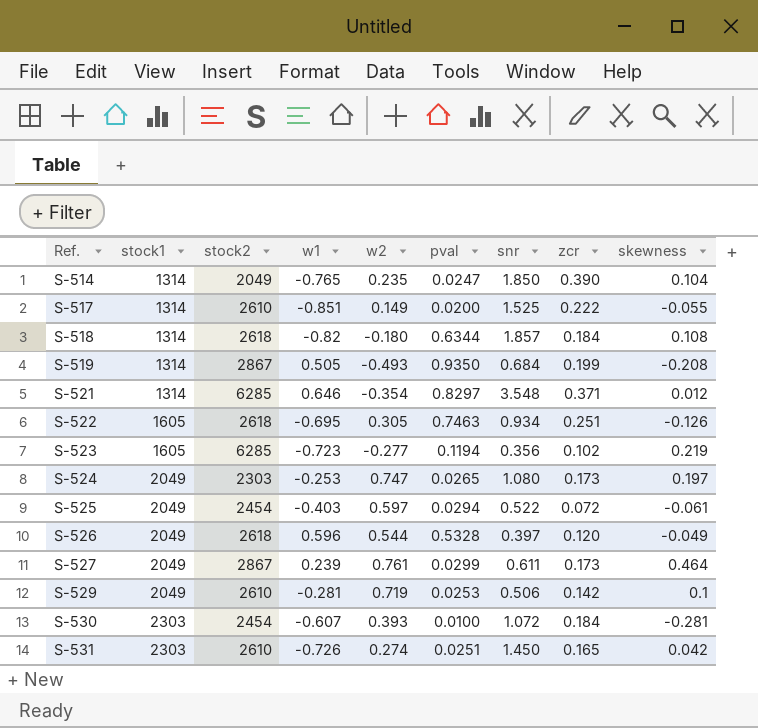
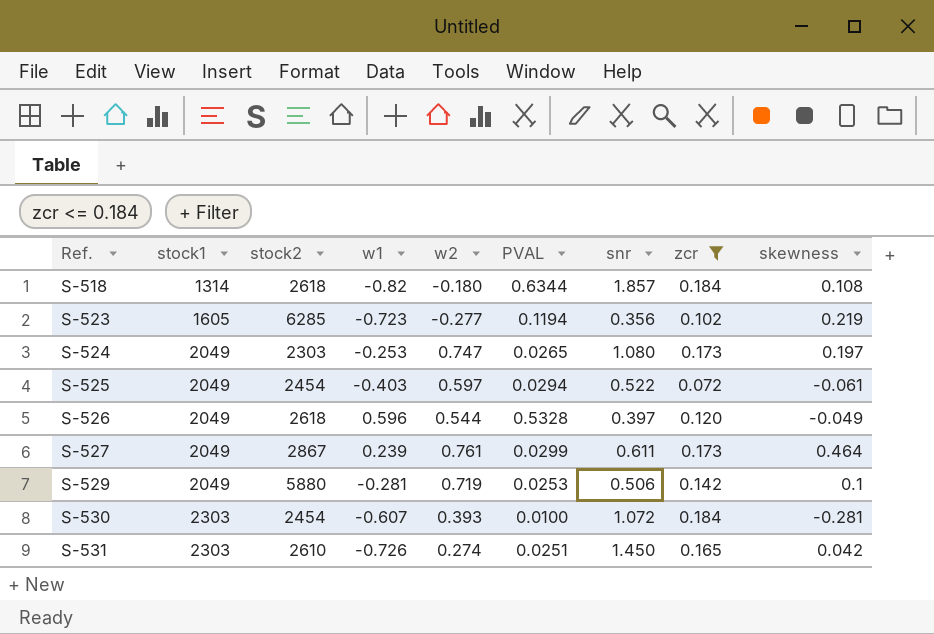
filter: none -> zcr <= 0.184
column name: pval -> PVAL
S-529 | stock2: 2610 -> 5880

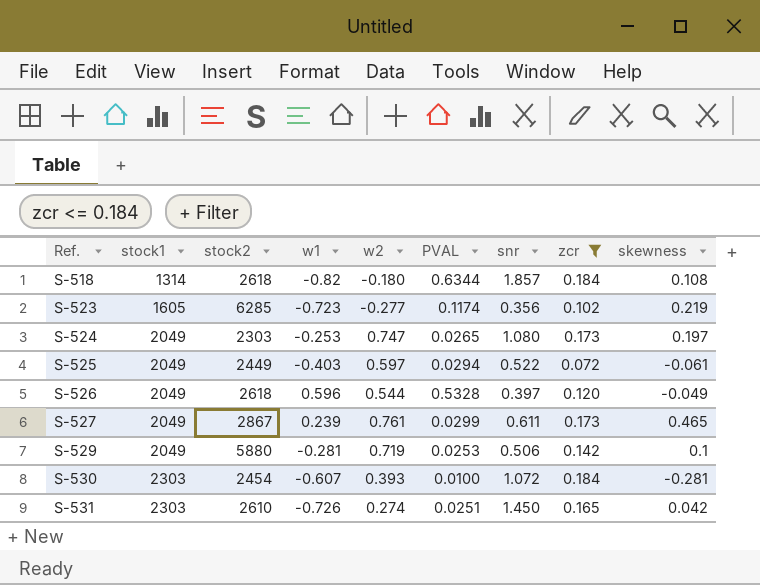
S-523 | PVAL: 0.1194 -> 0.1174
S-525 | stock2: 2454 -> 2449
S-527 | skewness: 0.464 -> 0.465

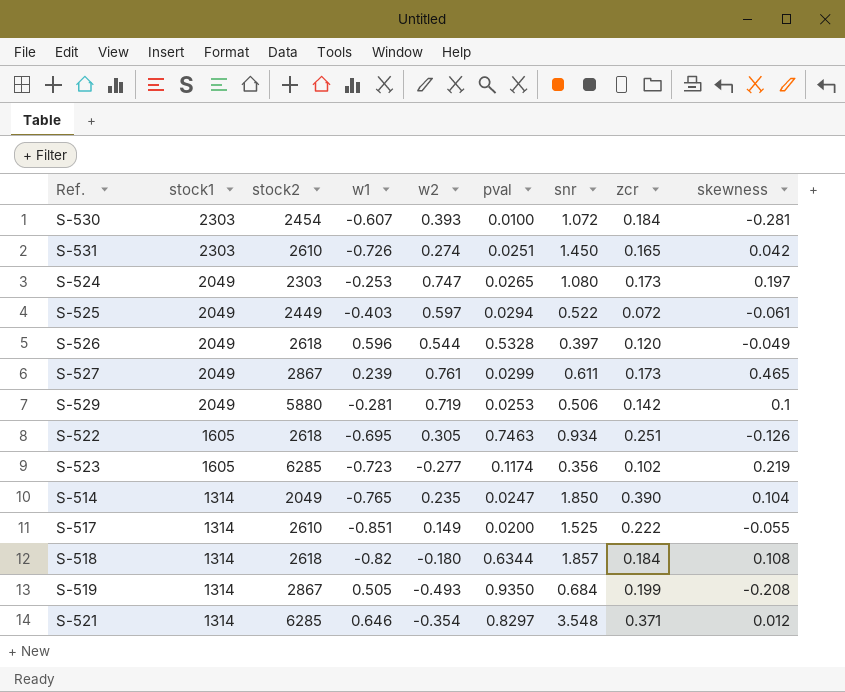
filter: zcr <= 0.184 -> none
row order: Ref. ascending -> stock1 descending
column name: PVAL -> pval

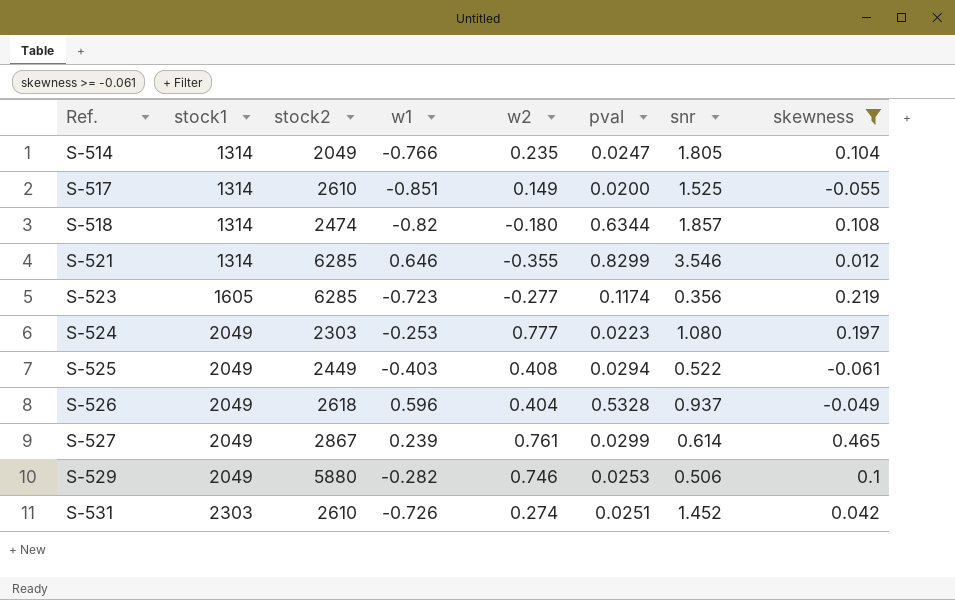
filter: none -> skewness >= -0.061
row order: stock1 descending -> Ref. ascending
column zcr | position: 8 -> none
S-514 | w1: -0.765 -> -0.766
S-514 | snr: 1.850 -> 1.805
S-518 | stock2: 2618 -> 2474
S-521 | w2: -0.354 -> -0.355
S-521 | pval: 0.8297 -> 0.8299
S-521 | snr: 3.548 -> 3.546
S-524 | w2: 0.747 -> 0.777
S-524 | pval: 0.0265 -> 0.0223
S-525 | w2: 0.597 -> 0.408
S-526 | w2: 0.544 -> 0.404
S-526 | snr: 0.397 -> 0.937
S-527 | snr: 0.611 -> 0.614
S-529 | w1: -0.281 -> -0.282
S-529 | w2: 0.719 -> 0.746
S-531 | snr: 1.450 -> 1.452

